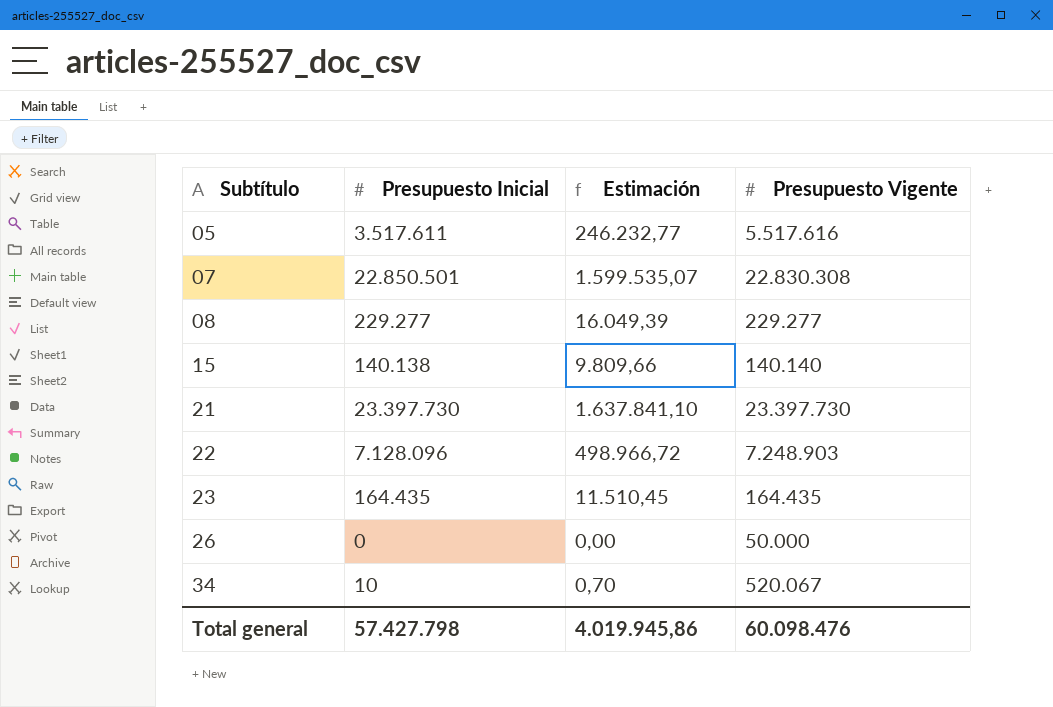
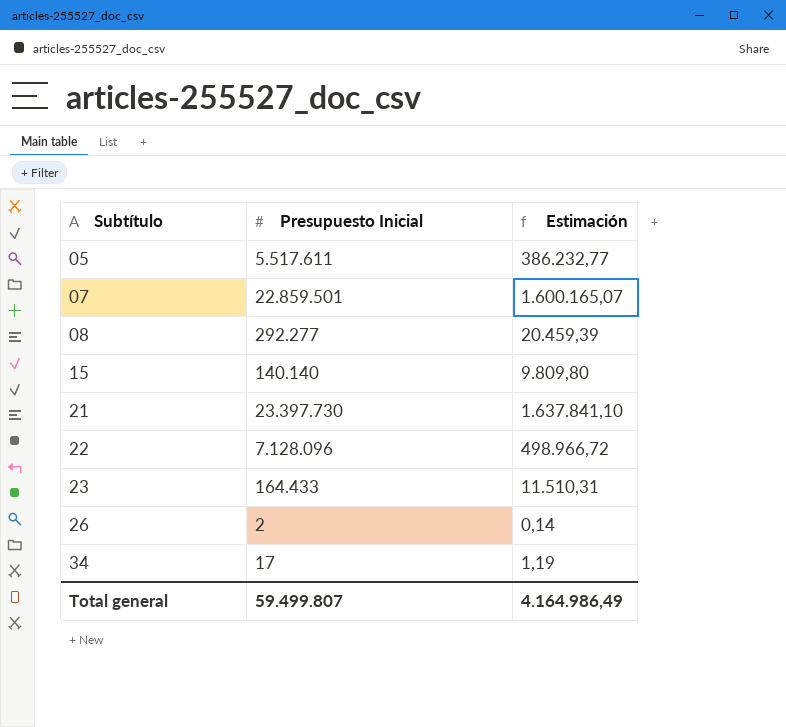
column Presupuesto Vigente | position: 4 -> none
05 | Presupuesto Inicial: 3.517.611 -> 5.517.611
05 | Estimación: 246.232,77 -> 386.232,77
07 | Presupuesto Inicial: 22.850.501 -> 22.859.501
07 | Estimación: 1.599.535,07 -> 1.600.165,07
08 | Presupuesto Inicial: 229.277 -> 292.277
08 | Estimación: 16.049,39 -> 20.459,39
15 | Presupuesto Inicial: 140.138 -> 140.140
15 | Estimación: 9.809,66 -> 9.809,80
23 | Presupuesto Inicial: 164.435 -> 164.433
23 | Estimación: 11.510,45 -> 11.510,31
26 | Presupuesto Inicial: 0 -> 2
26 | Estimación: 0,00 -> 0,14
34 | Presupuesto Inicial: 10 -> 17
34 | Estimación: 0,70 -> 1,19
Total general | Presupuesto Inicial: 57.427.798 -> 59.499.807
Total general | Estimación: 4.019.945,86 -> 4.164.986,49

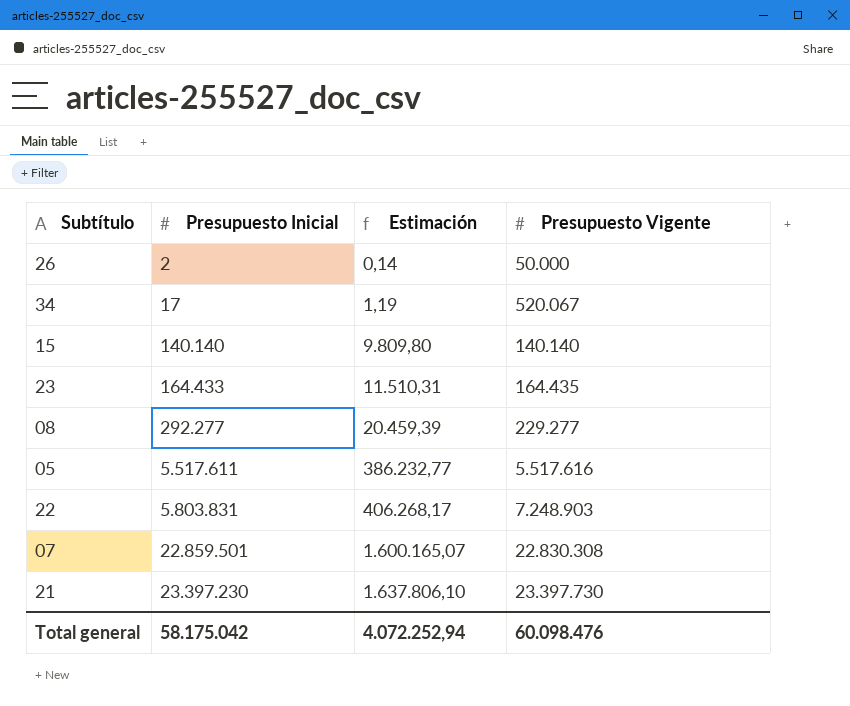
row order: Subtítulo ascending -> Presupuesto Inicial ascending
column Presupuesto Vigente | position: none -> 4
22 | Presupuesto Inicial: 7.128.096 -> 5.803.831
22 | Estimación: 498.966,72 -> 406.268,17
21 | Presupuesto Inicial: 23.397.730 -> 23.397.230
21 | Estimación: 1.637.841,10 -> 1.637.806,10
Total general | Presupuesto Inicial: 59.499.807 -> 58.175.042
Total general | Estimación: 4.164.986,49 -> 4.072.252,94

